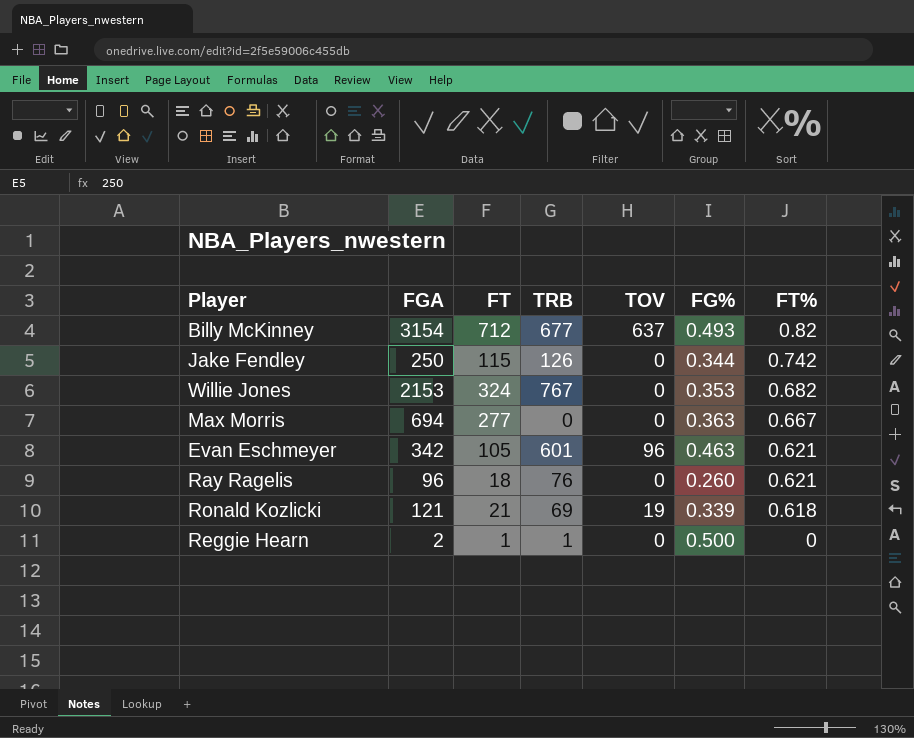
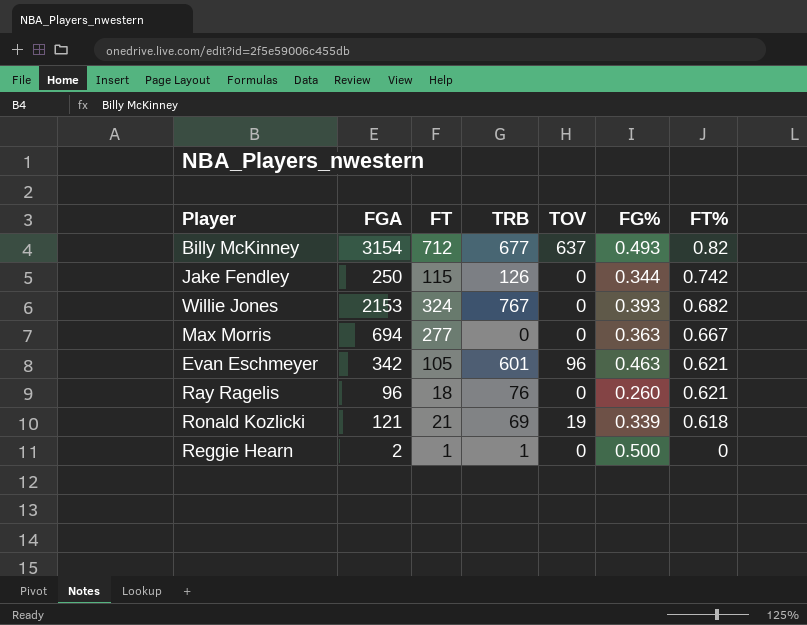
Willie Jones | FG%: 0.353 -> 0.393

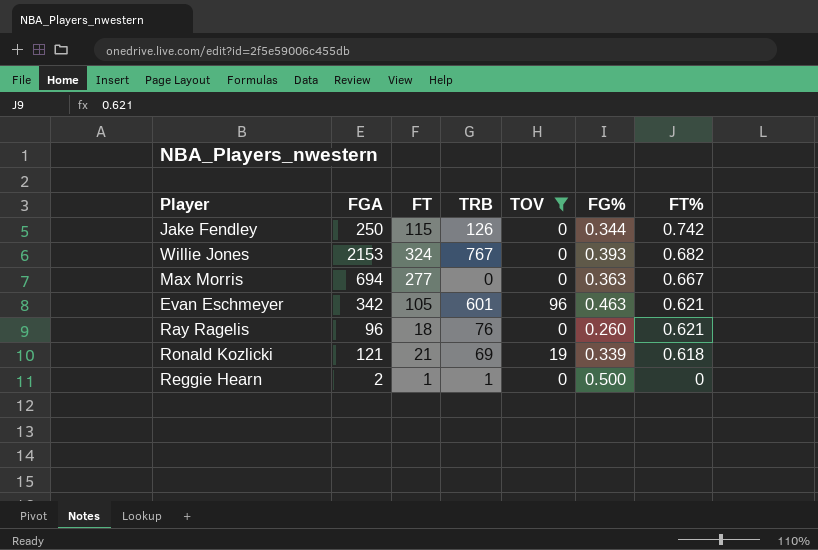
filter: none -> TOV != 637

